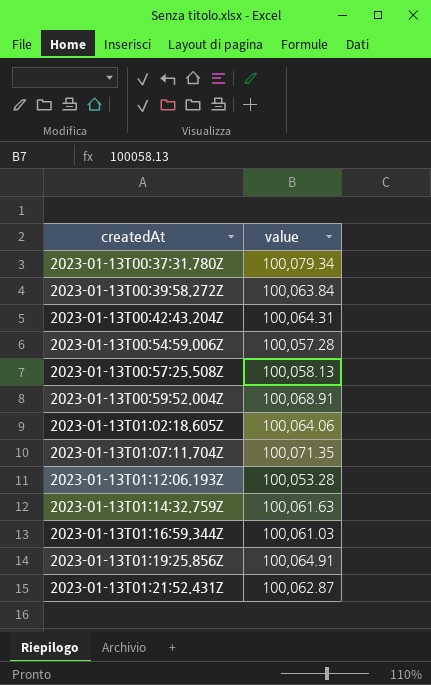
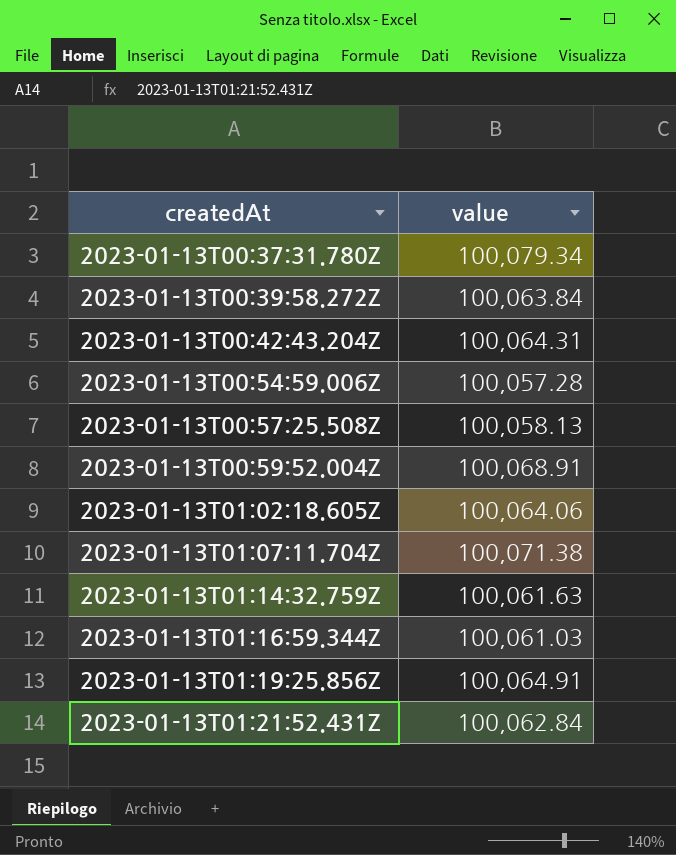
row 2023-01-13T01:12:06.193Z: 100,053.28 -> none
2023-01-13T01:07:11.704Z | value: 100,071.35 -> 100,071.38
2023-01-13T01:21:52.431Z | value: 100,062.87 -> 100,062.84

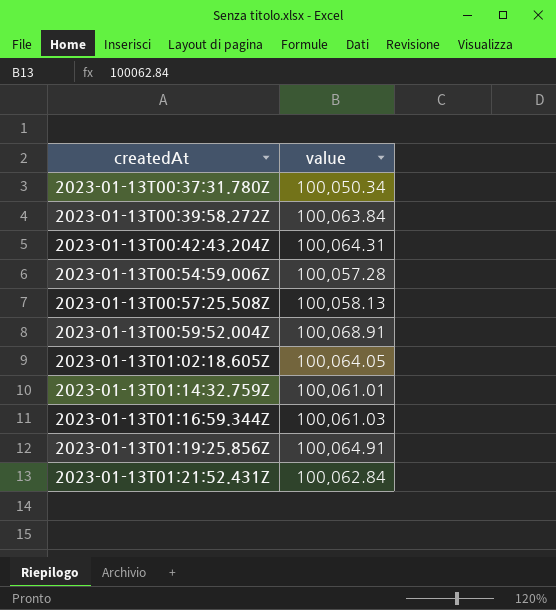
row 2023-01-13T01:07:11.704Z: 100,071.38 -> none
2023-01-13T00:37:31.780Z | value: 100,079.34 -> 100,050.34
2023-01-13T01:02:18.605Z | value: 100,064.06 -> 100,064.05
2023-01-13T01:14:32.759Z | value: 100,061.63 -> 100,061.01

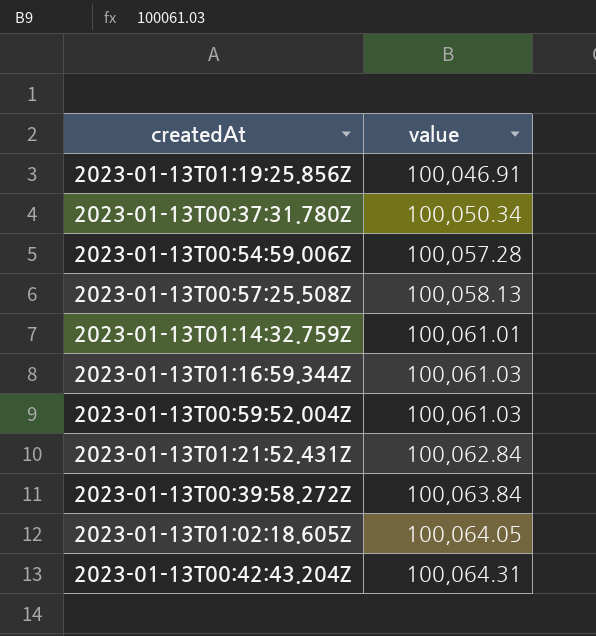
row order: createdAt ascending -> value ascending
2023-01-13T01:19:25.856Z | value: 100,064.91 -> 100,046.91
2023-01-13T00:59:52.004Z | value: 100,068.91 -> 100,061.03

